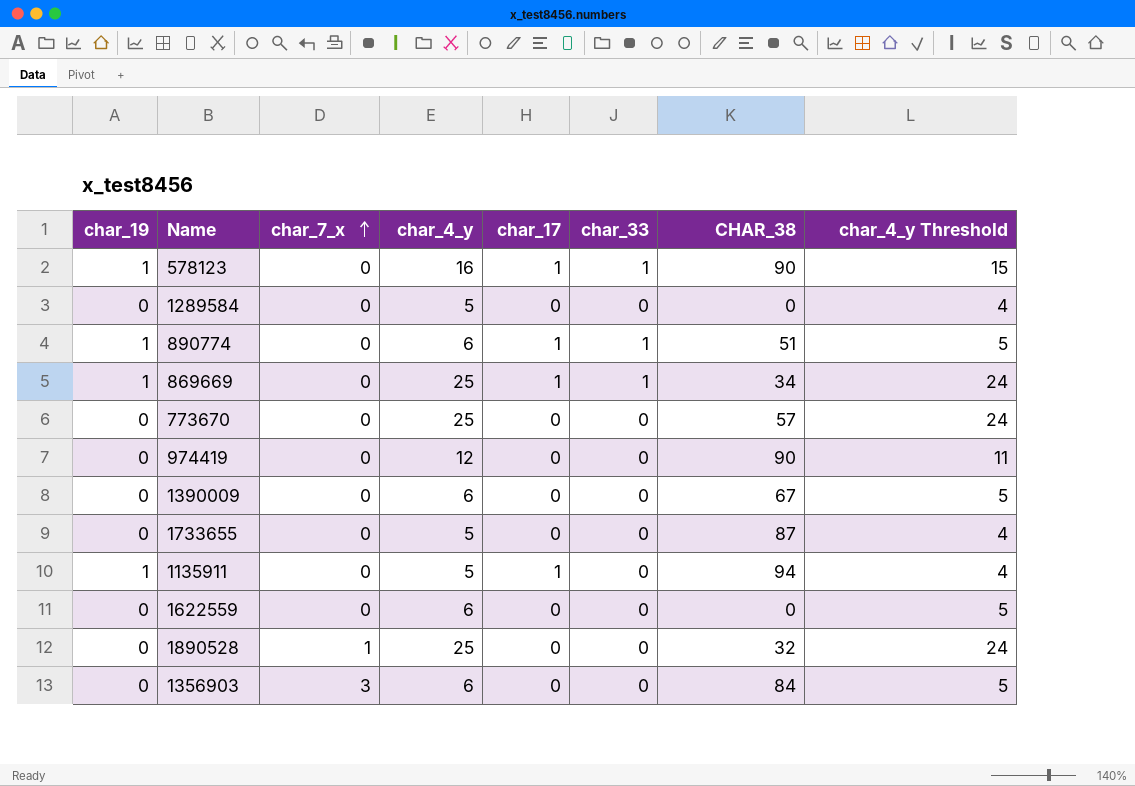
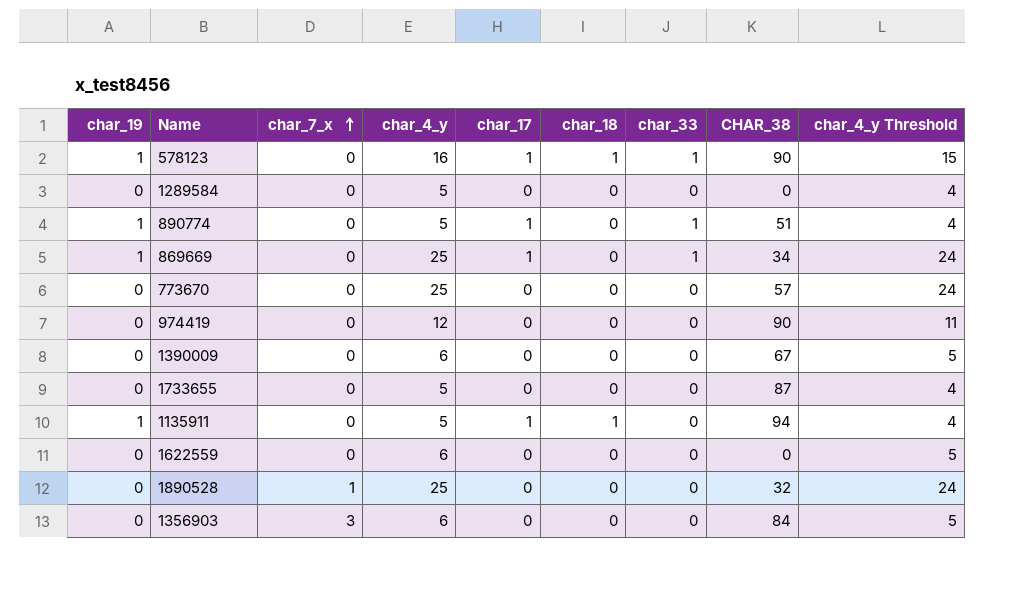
column char_18 | position: none -> 6
890774 | char_4_y: 6 -> 5
890774 | char_4_y Threshold: 5 -> 4

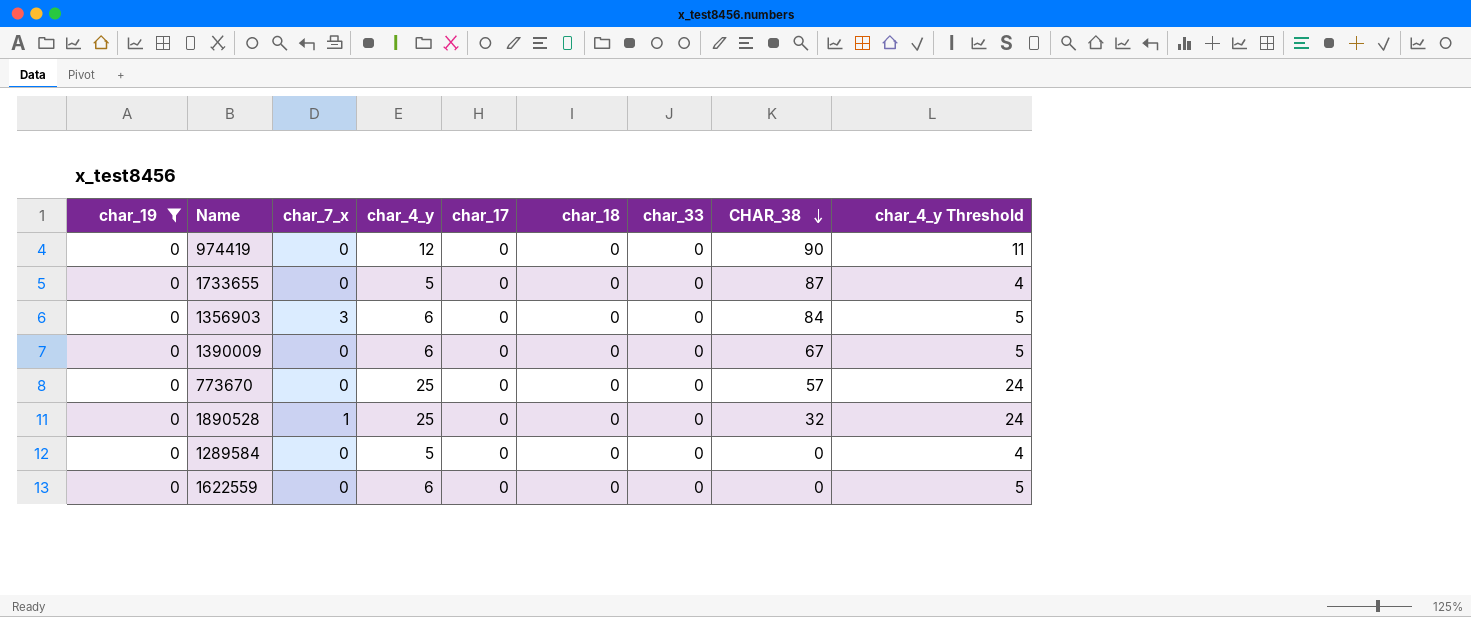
filter: none -> char_19 = 0
row order: char_7_x ascending -> CHAR_38 descending

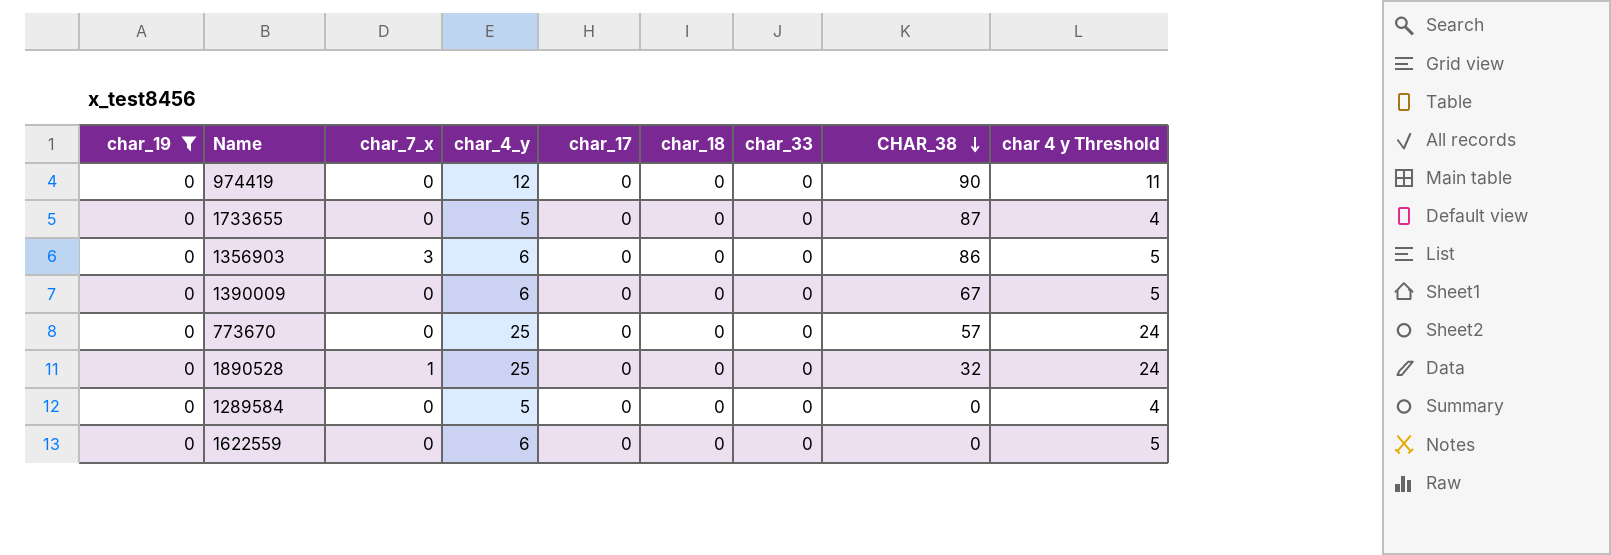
column name: char_4_y Threshold -> char 4 y Threshold
1356903 | CHAR_38: 84 -> 86

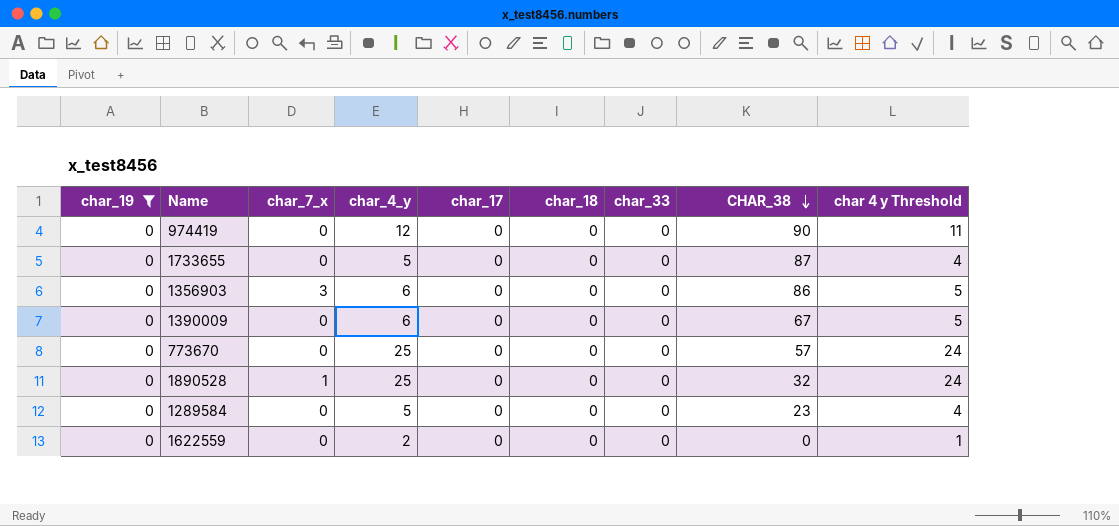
1289584 | CHAR_38: 0 -> 23
1622559 | char_4_y: 6 -> 2
1622559 | char 4 y Threshold: 5 -> 1

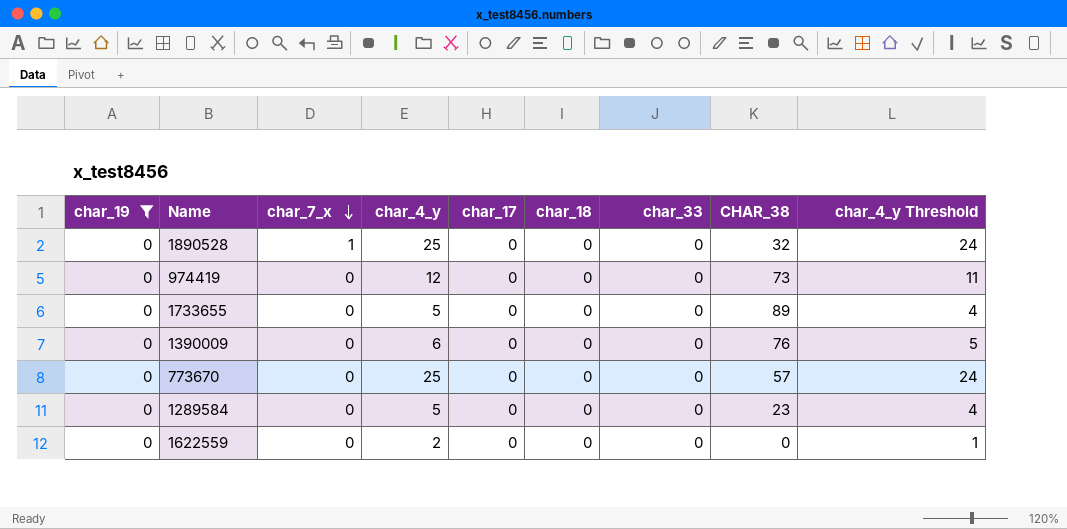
row order: CHAR_38 descending -> char_7_x descending
column name: char 4 y Threshold -> char_4_y Threshold
row 1356903: 0 | 3 | 6 | 0 | 0 | 0 | 86 | 5 -> none
974419 | CHAR_38: 90 -> 73
1733655 | CHAR_38: 87 -> 89
1390009 | CHAR_38: 67 -> 76

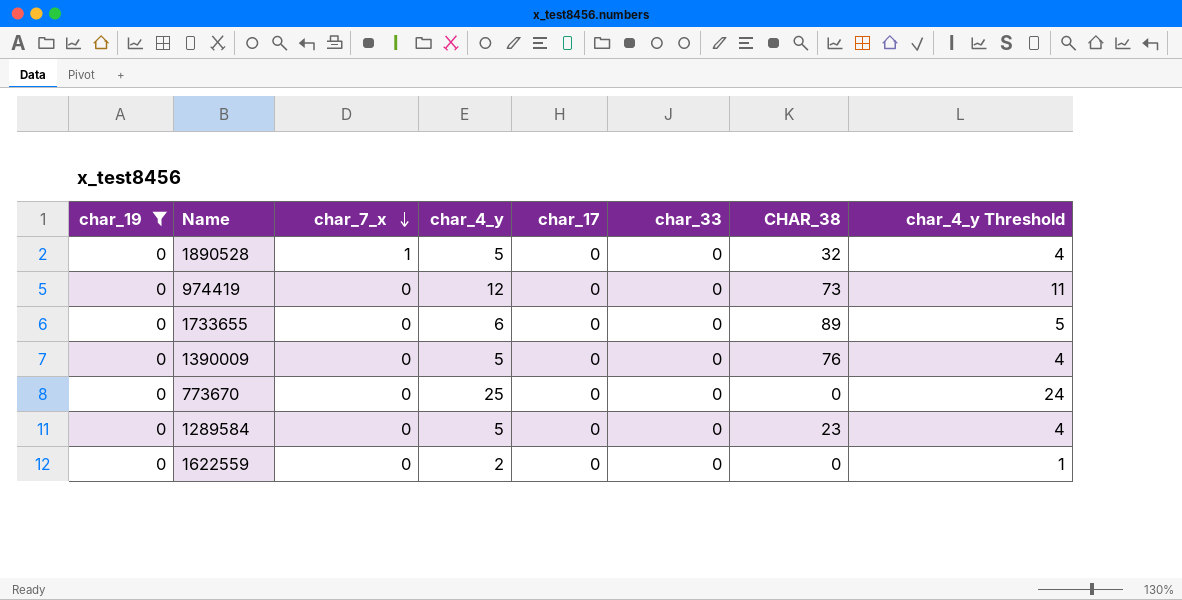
column char_18 | position: 6 -> none
1890528 | char_4_y: 25 -> 5
1890528 | char_4_y Threshold: 24 -> 4
1733655 | char_4_y: 5 -> 6
1733655 | char_4_y Threshold: 4 -> 5
1390009 | char_4_y: 6 -> 5
1390009 | char_4_y Threshold: 5 -> 4
773670 | CHAR_38: 57 -> 0

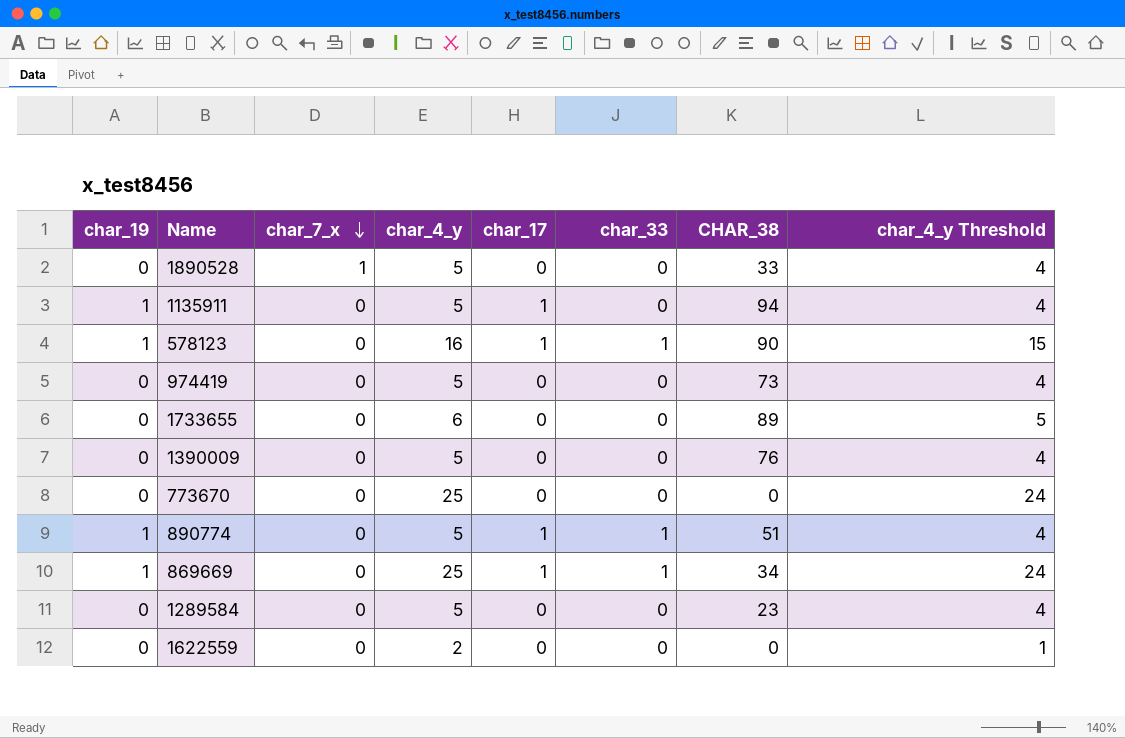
filter: char_19 = 0 -> none
1890528 | CHAR_38: 32 -> 33
974419 | char_4_y: 12 -> 5
974419 | char_4_y Threshold: 11 -> 4

